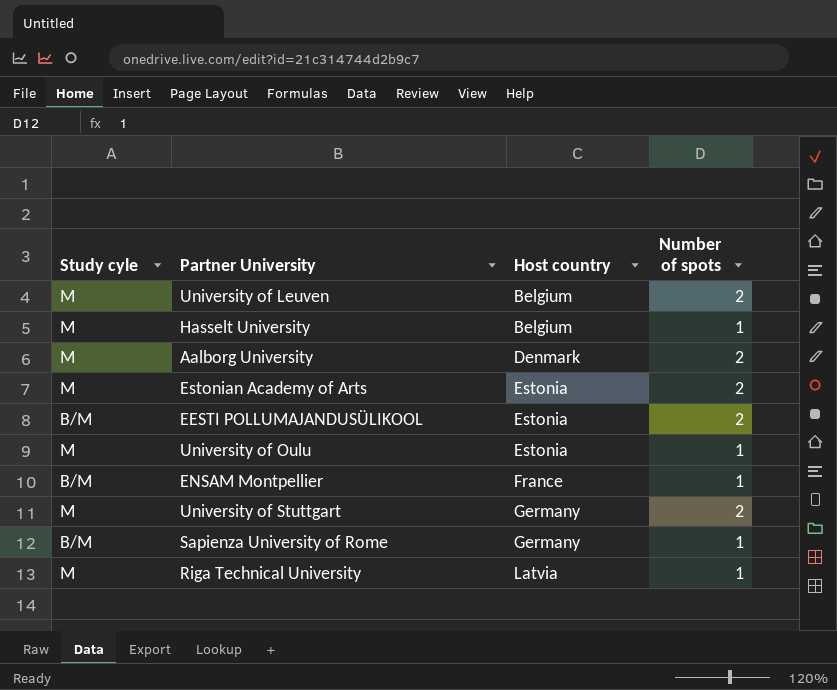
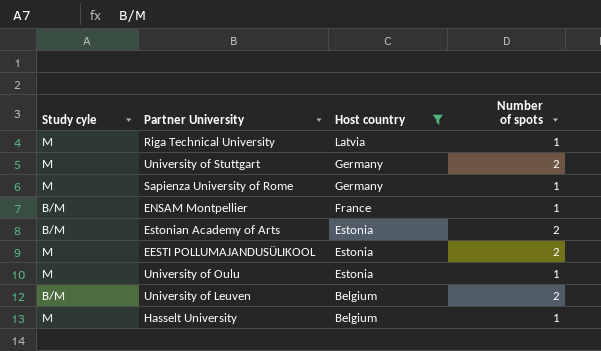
filter: none -> Host country != Denmark
row order: Host country ascending -> Host country descending
Sapienza University of Rome | Study cyle: B/M -> M
Estonian Academy of Arts | Study cyle: M -> B/M
EESTI POLLUMAJANDUSÜLIKOOL | Study cyle: B/M -> M
University of Leuven | Study cyle: M -> B/M

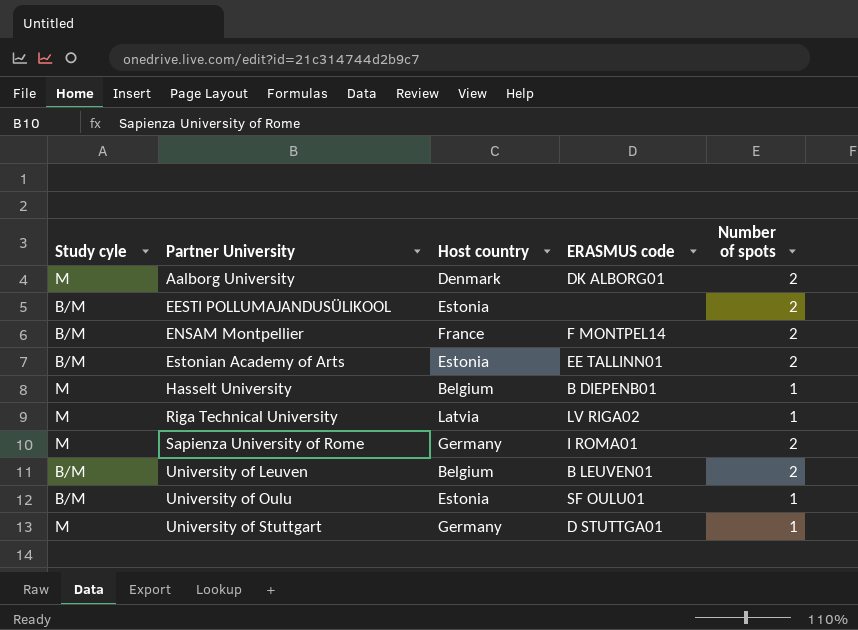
filter: Host country != Denmark -> none
row order: Host country descending -> Partner University ascending
column ERASMUS code | position: none -> 4
EESTI POLLUMAJANDUSÜLIKOOL | Study cyle: M -> B/M
ENSAM Montpellier | Number of spots: 1 -> 2
Sapienza University of Rome | Number of spots: 1 -> 2
University of Oulu | Study cyle: M -> B/M
University of Stuttgart | Number of spots: 2 -> 1

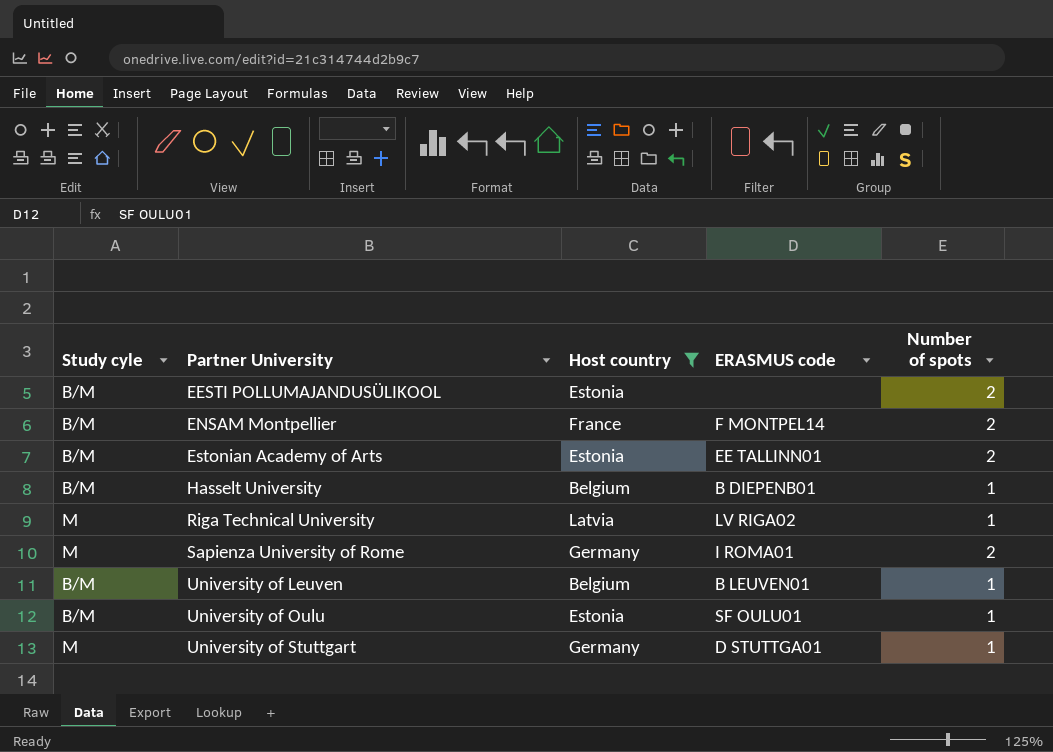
filter: none -> Host country != Denmark
Hasselt University | Study cyle: M -> B/M
University of Leuven | Number of spots: 2 -> 1

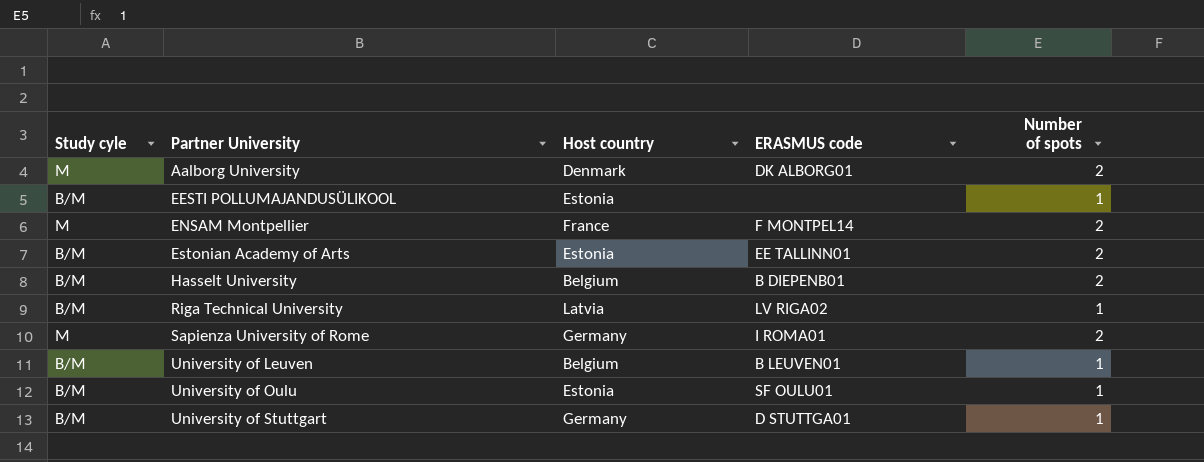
filter: Host country != Denmark -> none
EESTI POLLUMAJANDUSÜLIKOOL | Number of spots: 2 -> 1
ENSAM Montpellier | Study cyle: B/M -> M
Hasselt University | Number of spots: 1 -> 2
Riga Technical University | Study cyle: M -> B/M
University of Stuttgart | Study cyle: M -> B/M

